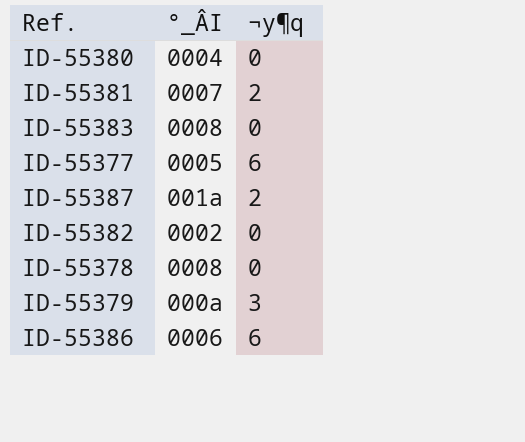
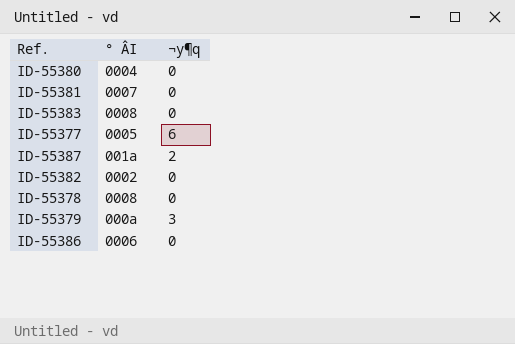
column name: °_ÂI -> ° ÂI
ID-55381 | ¬y¶q: 2 -> 0
ID-55386 | ¬y¶q: 6 -> 0

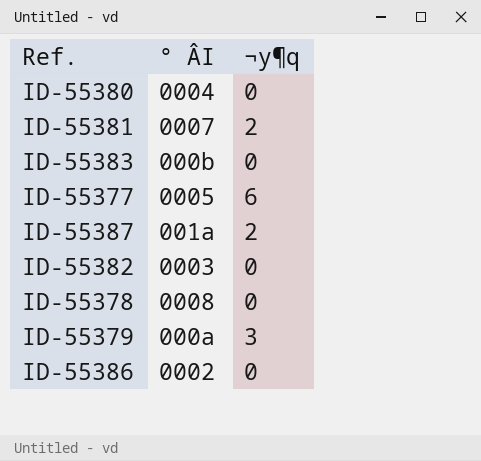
ID-55381 | ¬y¶q: 0 -> 2
ID-55383 | ° ÂI: 0008 -> 000b
ID-55382 | ° ÂI: 0002 -> 0003
ID-55386 | ° ÂI: 0006 -> 0002

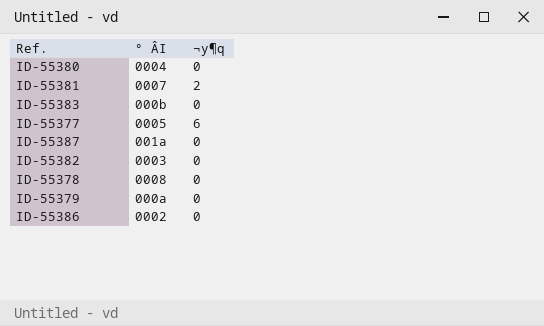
ID-55387 | ¬y¶q: 2 -> 0
ID-55379 | ¬y¶q: 3 -> 0

